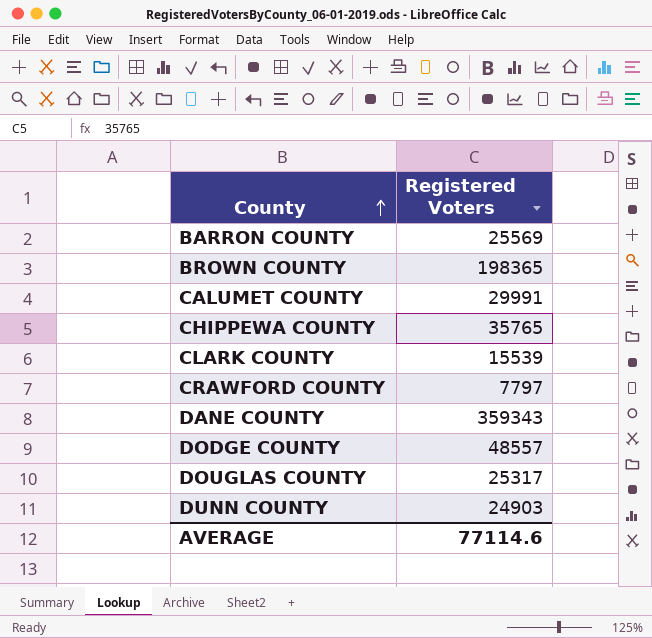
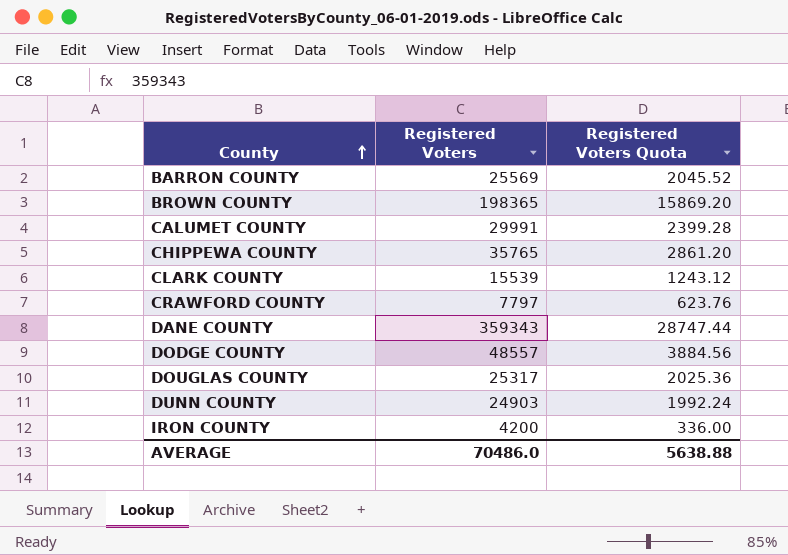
column Registered Voters Quota | formula: none -> [Registered Voters] * 0.08
row IRON COUNTY: none -> 4200 | 336.00
AVERAGE | Registered Voters: 77114.6 -> 70486.0

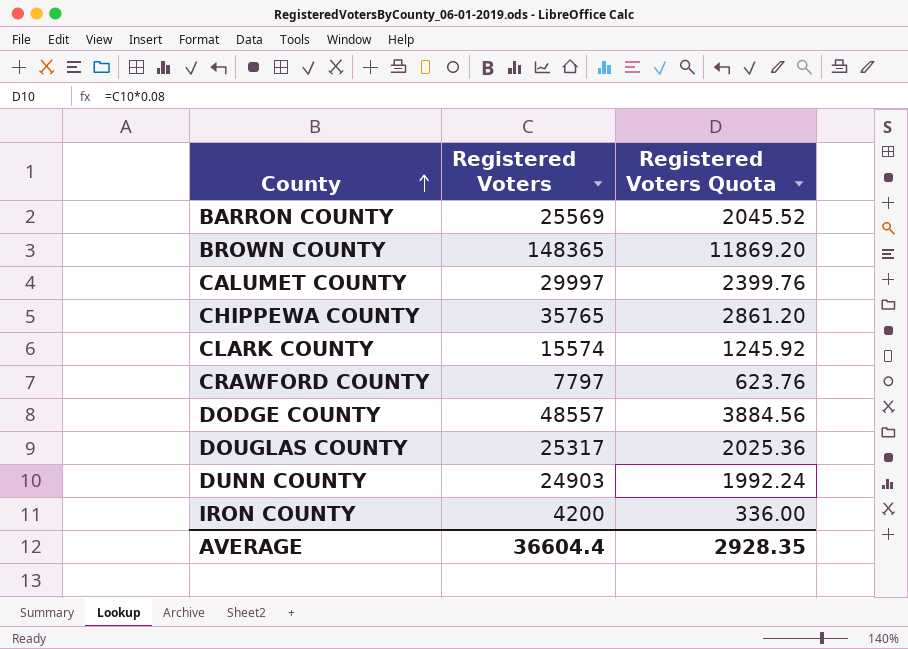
row DANE COUNTY: 359343 | 28747.44 -> none
BROWN COUNTY | Registered Voters: 198365 -> 148365
BROWN COUNTY | Registered Voters Quota: 15869.20 -> 11869.20
CALUMET COUNTY | Registered Voters: 29991 -> 29997
CALUMET COUNTY | Registered Voters Quota: 2399.28 -> 2399.76
CLARK COUNTY | Registered Voters: 15539 -> 15574
CLARK COUNTY | Registered Voters Quota: 1243.12 -> 1245.92
AVERAGE | Registered Voters: 70486.0 -> 36604.4
AVERAGE | Registered Voters Quota: 5638.88 -> 2928.35

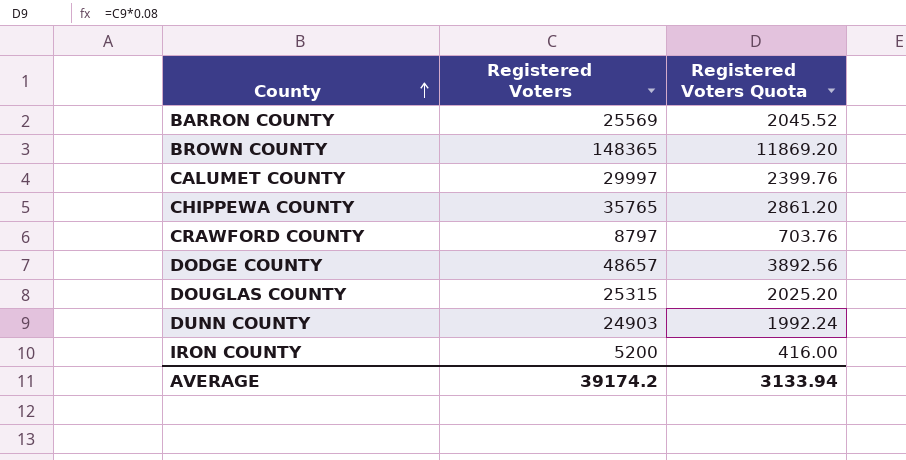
row CLARK COUNTY: 15574 | 1245.92 -> none
CRAWFORD COUNTY | Registered Voters: 7797 -> 8797
CRAWFORD COUNTY | Registered Voters Quota: 623.76 -> 703.76
DODGE COUNTY | Registered Voters: 48557 -> 48657
DODGE COUNTY | Registered Voters Quota: 3884.56 -> 3892.56
DOUGLAS COUNTY | Registered Voters: 25317 -> 25315
DOUGLAS COUNTY | Registered Voters Quota: 2025.36 -> 2025.20
IRON COUNTY | Registered Voters: 4200 -> 5200
IRON COUNTY | Registered Voters Quota: 336.00 -> 416.00
AVERAGE | Registered Voters: 36604.4 -> 39174.2
AVERAGE | Registered Voters Quota: 2928.35 -> 3133.94

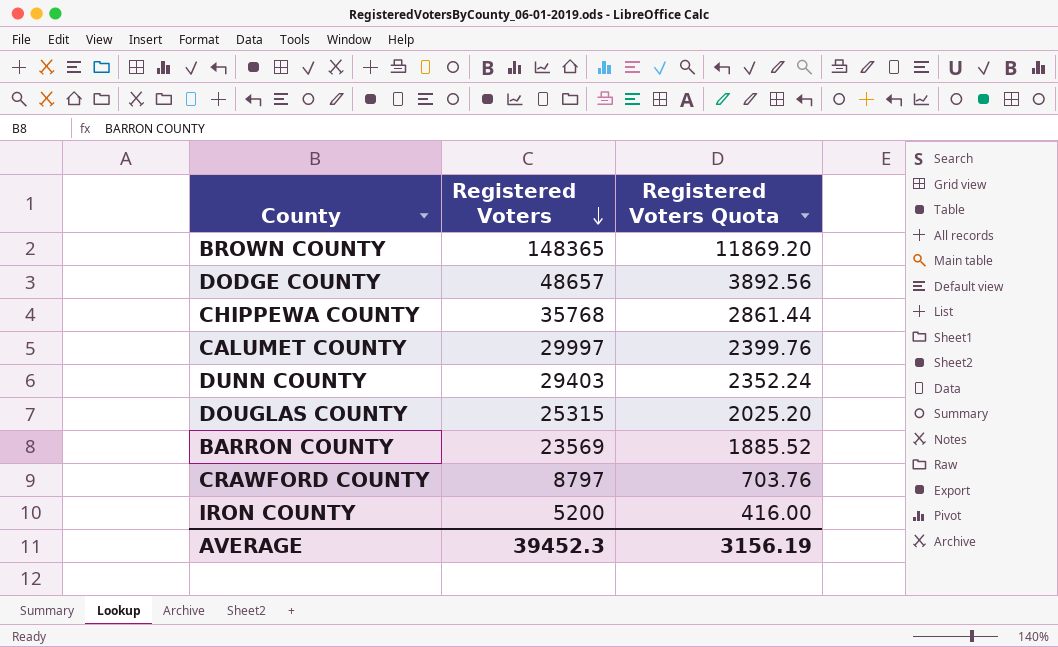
row order: County ascending -> Registered Voters descending
CHIPPEWA COUNTY | Registered Voters: 35765 -> 35768
CHIPPEWA COUNTY | Registered Voters Quota: 2861.20 -> 2861.44
DUNN COUNTY | Registered Voters: 24903 -> 29403
DUNN COUNTY | Registered Voters Quota: 1992.24 -> 2352.24
BARRON COUNTY | Registered Voters: 25569 -> 23569
BARRON COUNTY | Registered Voters Quota: 2045.52 -> 1885.52
AVERAGE | Registered Voters: 39174.2 -> 39452.3
AVERAGE | Registered Voters Quota: 3133.94 -> 3156.19

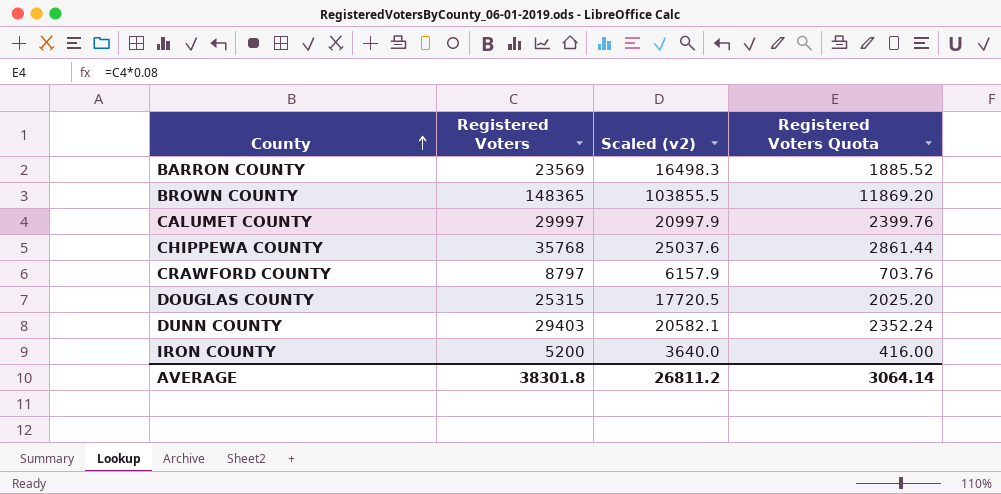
row order: Registered Voters descending -> County ascending
column Scaled (v2) | formula: none -> [Registered Voters] * 0.7
row DODGE COUNTY: 48657 | 3892.56 -> none
AVERAGE | Registered Voters: 39452.3 -> 38301.8
AVERAGE | Registered Voters Quota: 3156.19 -> 3064.14

